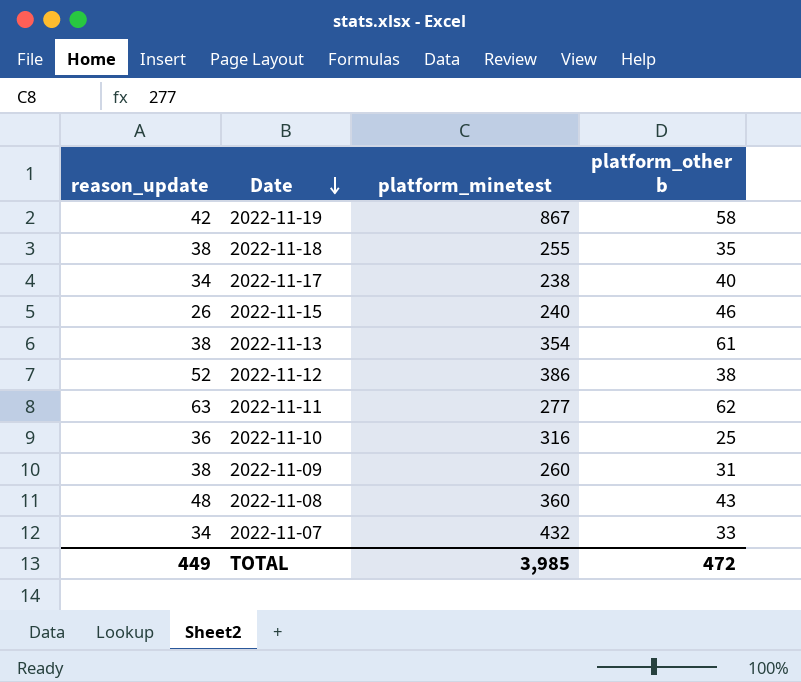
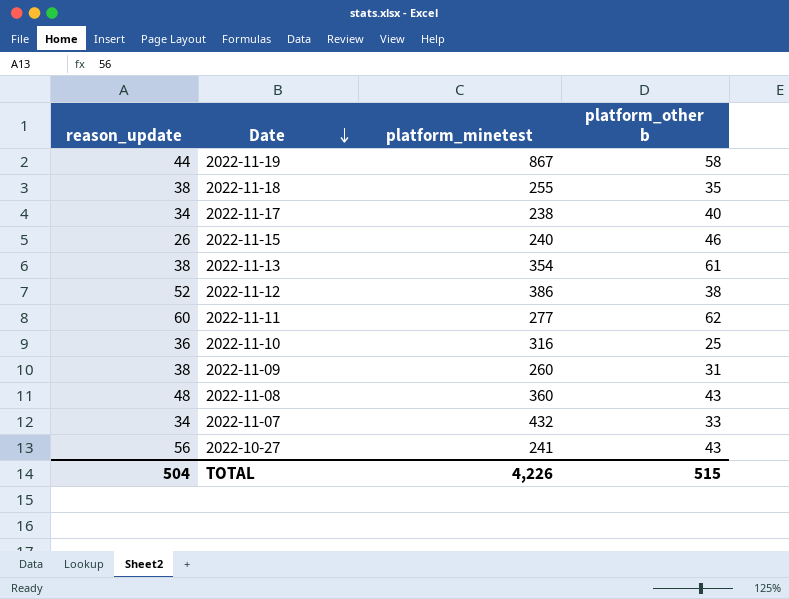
2022-11-19 | reason_update: 42 -> 44
2022-11-11 | reason_update: 63 -> 60
row 2022-10-27: none -> 56 | 241 | 43
TOTAL | reason_update: 449 -> 504
TOTAL | platform_minetest: 3,985 -> 4,226
TOTAL | platform_other b: 472 -> 515

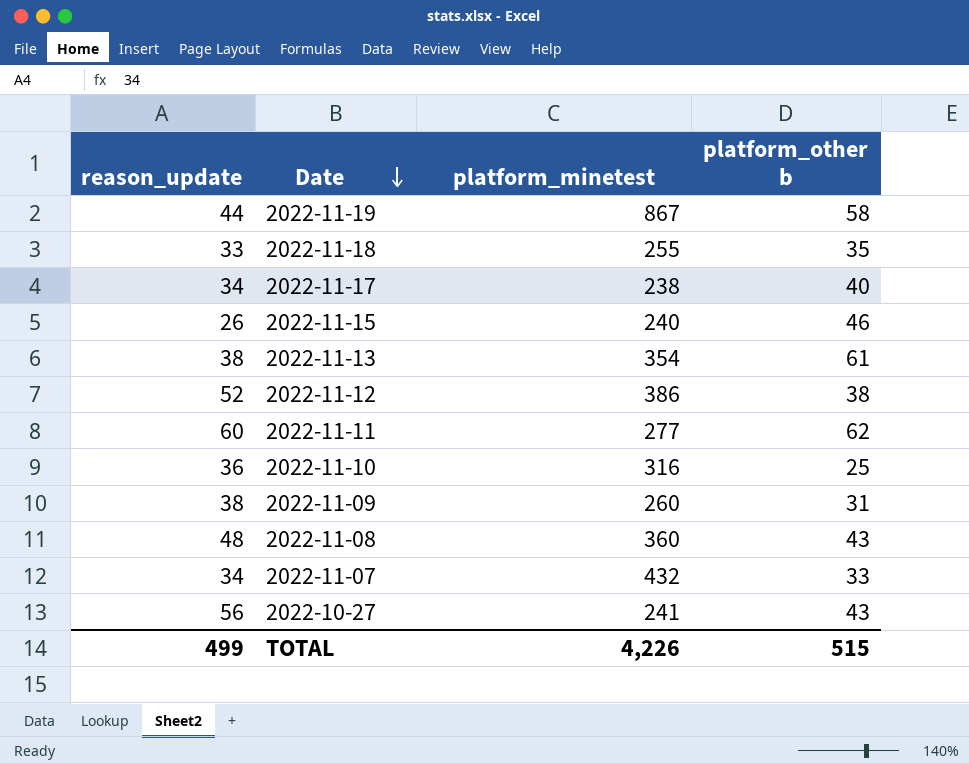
2022-11-18 | reason_update: 38 -> 33
TOTAL | reason_update: 504 -> 499

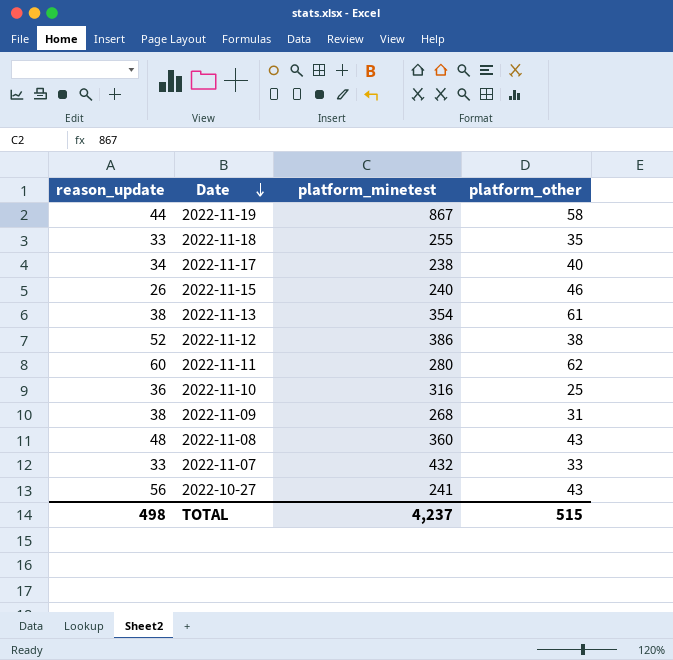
column name: platform_other b -> platform_other
2022-11-11 | platform_minetest: 277 -> 280
2022-11-09 | platform_minetest: 260 -> 268
2022-11-07 | reason_update: 34 -> 33
TOTAL | reason_update: 499 -> 498
TOTAL | platform_minetest: 4,226 -> 4,237

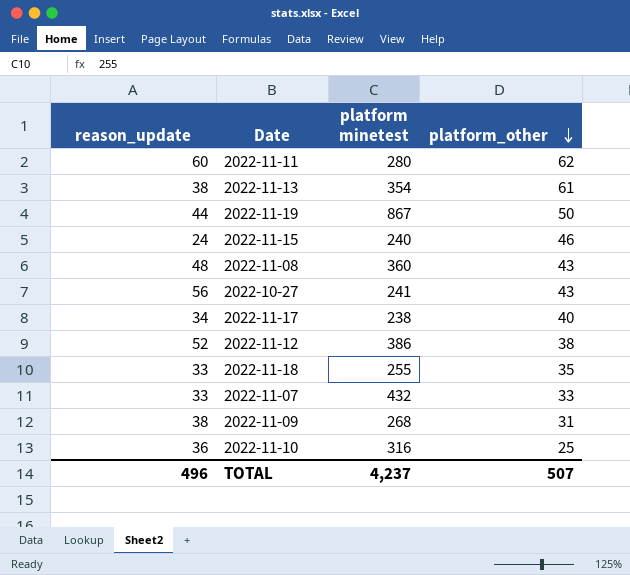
row order: Date descending -> platform_other descending
column name: platform_minetest -> platform minetest
2022-11-19 | platform_other: 58 -> 50
2022-11-15 | reason_update: 26 -> 24
TOTAL | reason_update: 498 -> 496
TOTAL | platform_other: 515 -> 507

